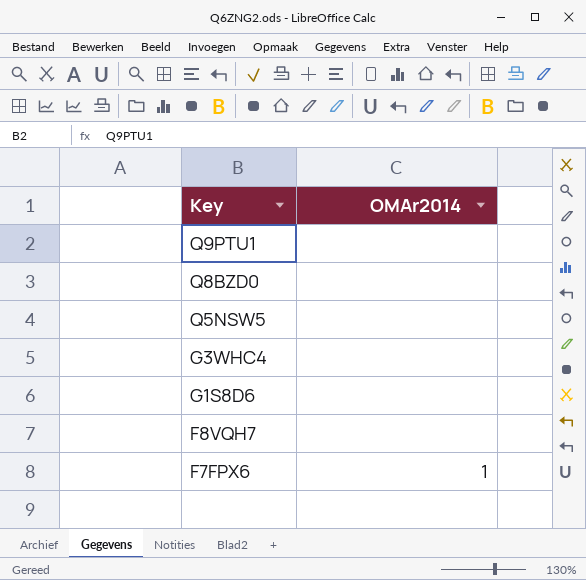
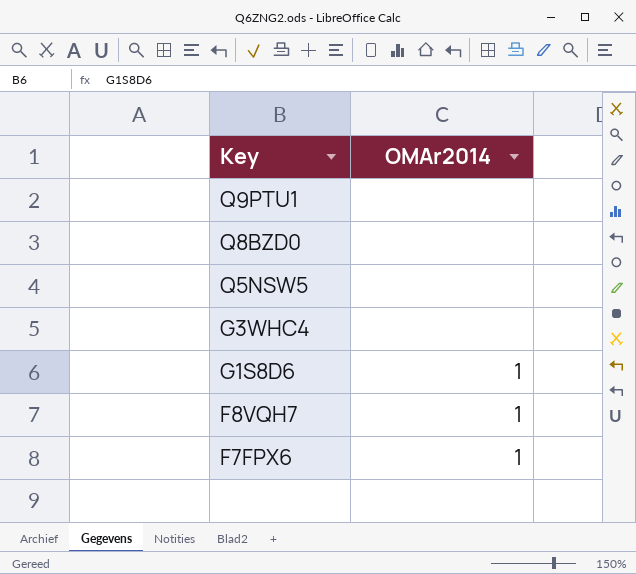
G1S8D6 | OMAr2014: none -> 1
F8VQH7 | OMAr2014: none -> 1

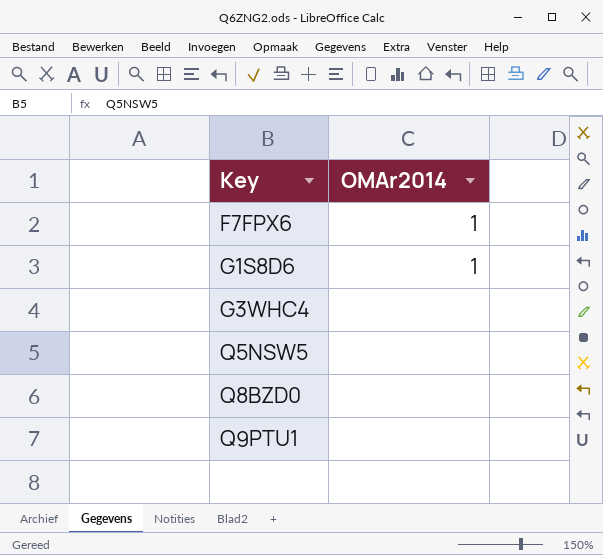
row order: Key descending -> Key ascending
row F8VQH7: 1 -> none

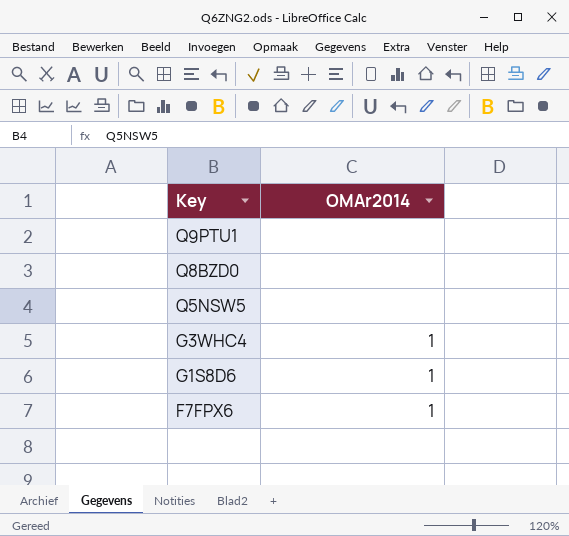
row order: Key ascending -> Key descending
G3WHC4 | OMAr2014: none -> 1

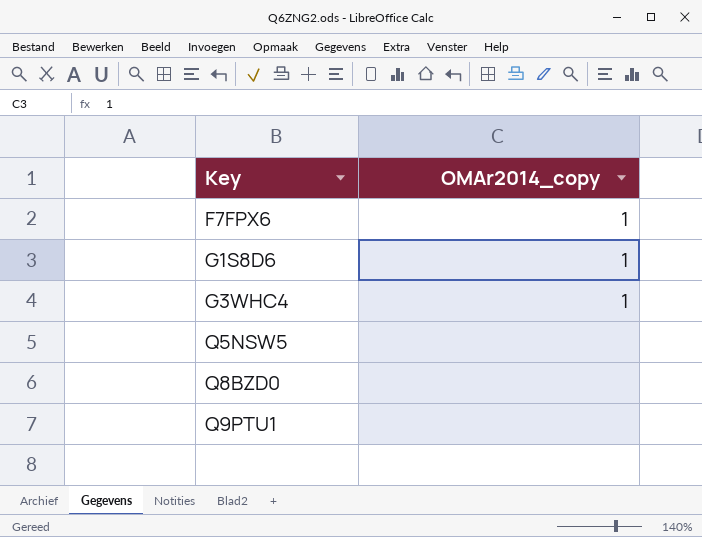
row order: Key descending -> Key ascending
column name: OMAr2014 -> OMAr2014_copy

